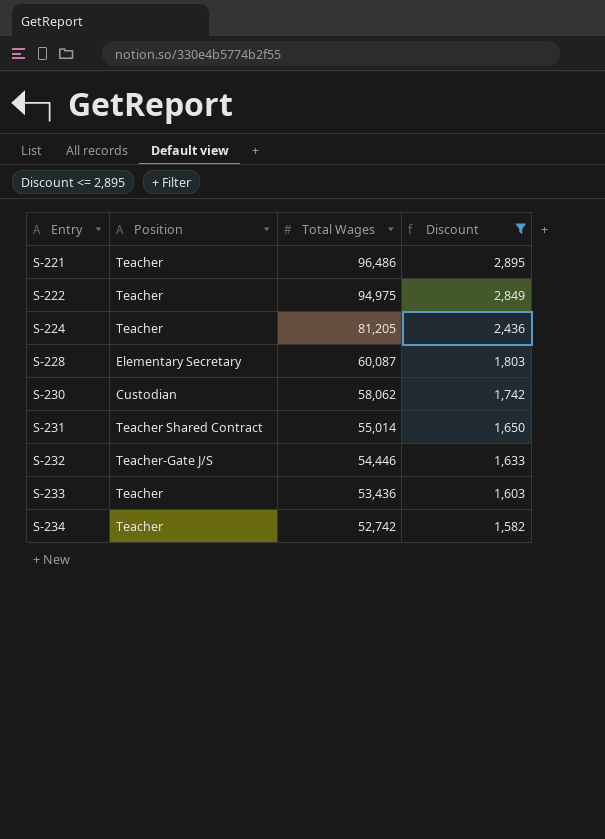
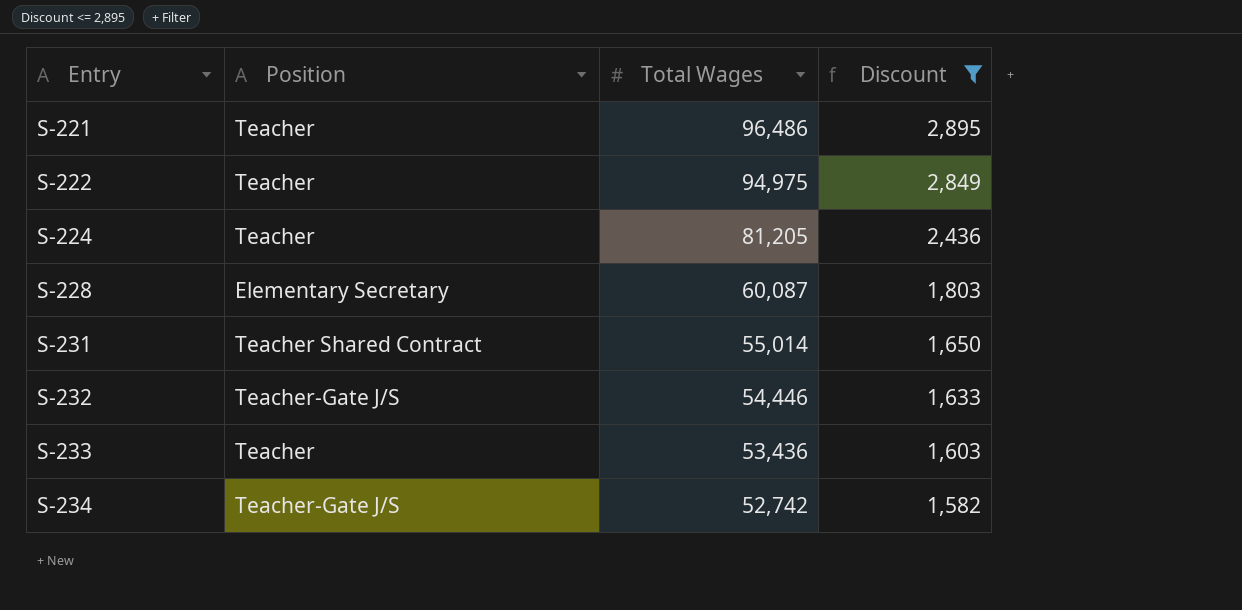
row S-230: Custodian | 58,062 | 1,742 -> none
S-234 | Position: Teacher -> Teacher-Gate J/S

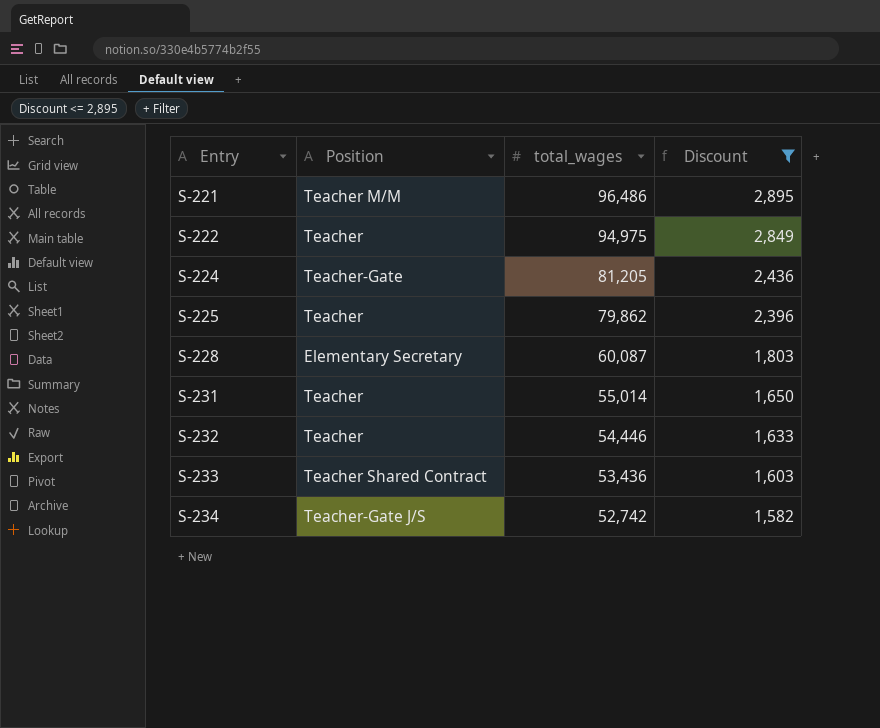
column name: Total Wages -> total_wages
S-221 | Position: Teacher -> Teacher M/M
S-224 | Position: Teacher -> Teacher-Gate
row S-225: none -> Teacher | 79,862 | 2,396
S-231 | Position: Teacher Shared Contract -> Teacher
S-232 | Position: Teacher-Gate J/S -> Teacher
S-233 | Position: Teacher -> Teacher Shared Contract

